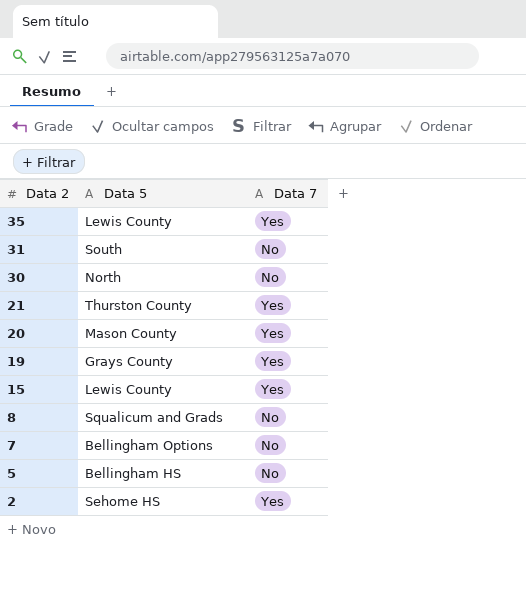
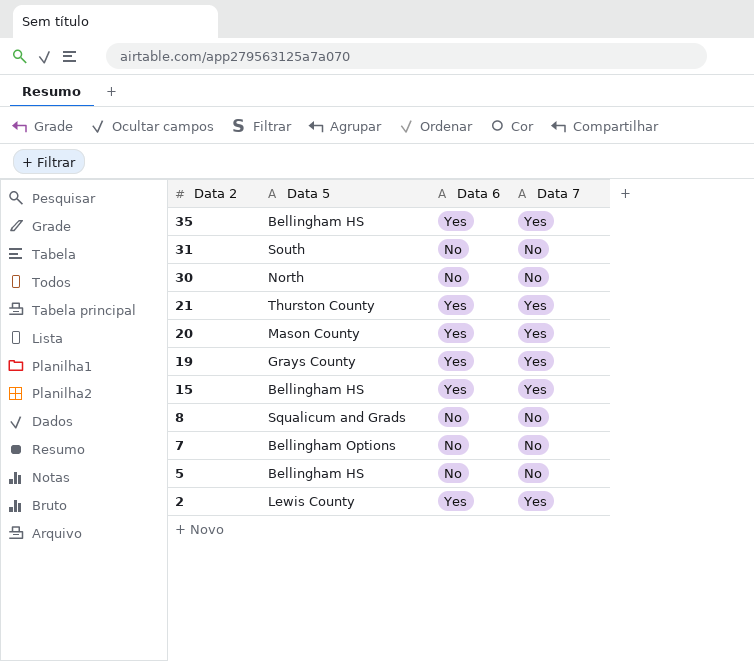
column Data 6 | position: none -> 3
35 | Data 5: Lewis County -> Bellingham HS
15 | Data 5: Lewis County -> Bellingham HS
2 | Data 5: Sehome HS -> Lewis County

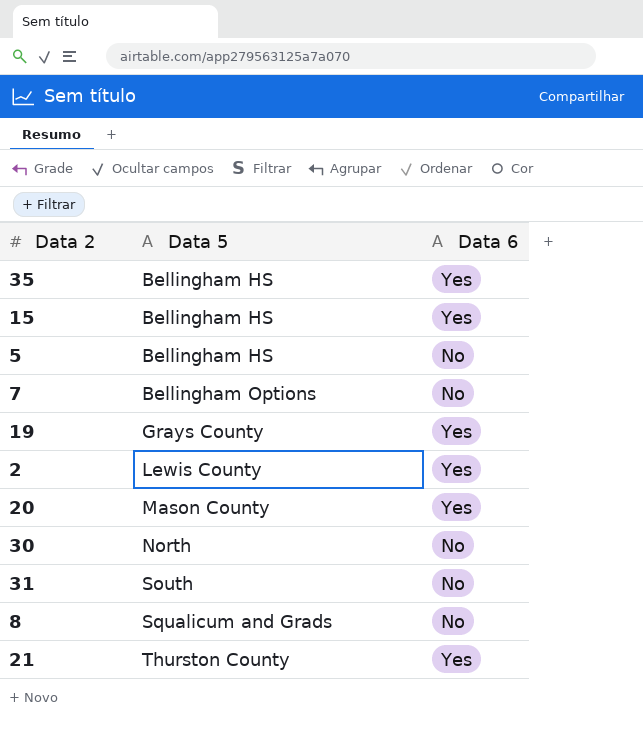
row order: Data 2 descending -> Data 5 ascending
column Data 7 | position: 4 -> none

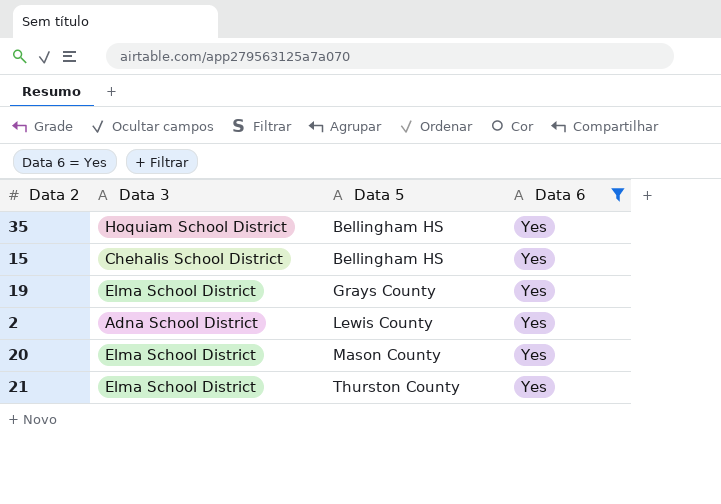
filter: none -> Data 6 = Yes
column Data 3 | position: none -> 2

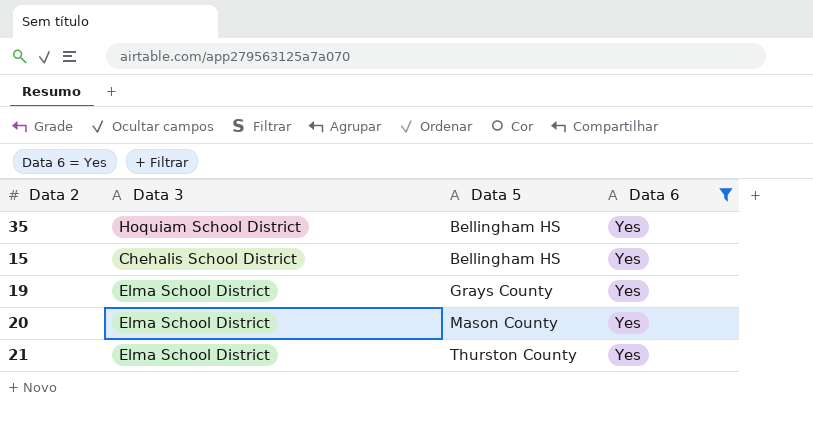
row 2: Adna School District | Lewis County | Yes -> none

